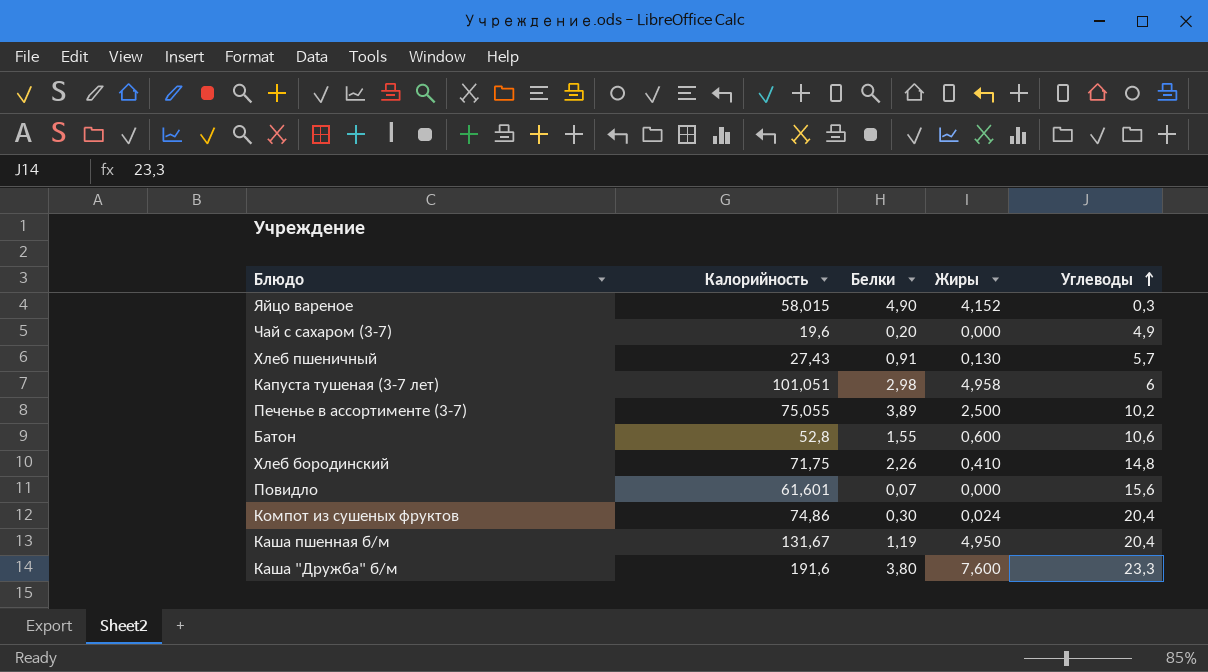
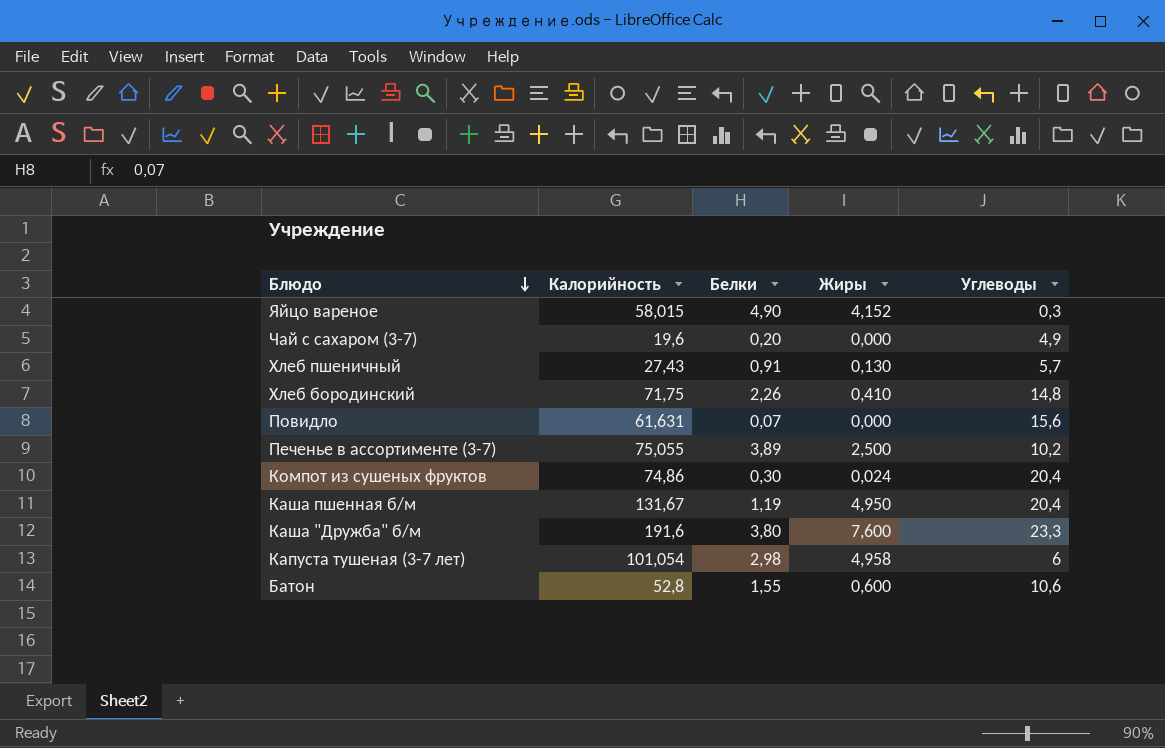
row order: Углеводы ascending -> Блюдо descending
Повидло | Калорийность: 61,601 -> 61,631
Капуста тушеная (3-7 лет) | Калорийность: 101,051 -> 101,054

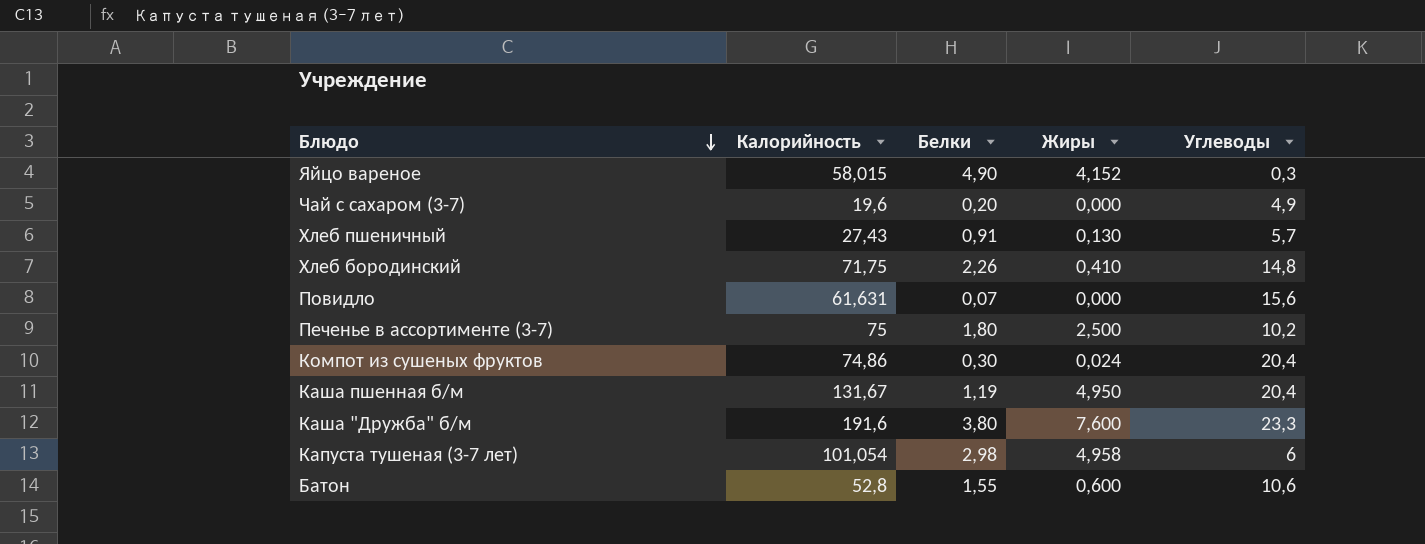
Печенье в ассортименте (3-7) | Калорийность: 75,055 -> 75
Печенье в ассортименте (3-7) | Белки: 3,89 -> 1,80

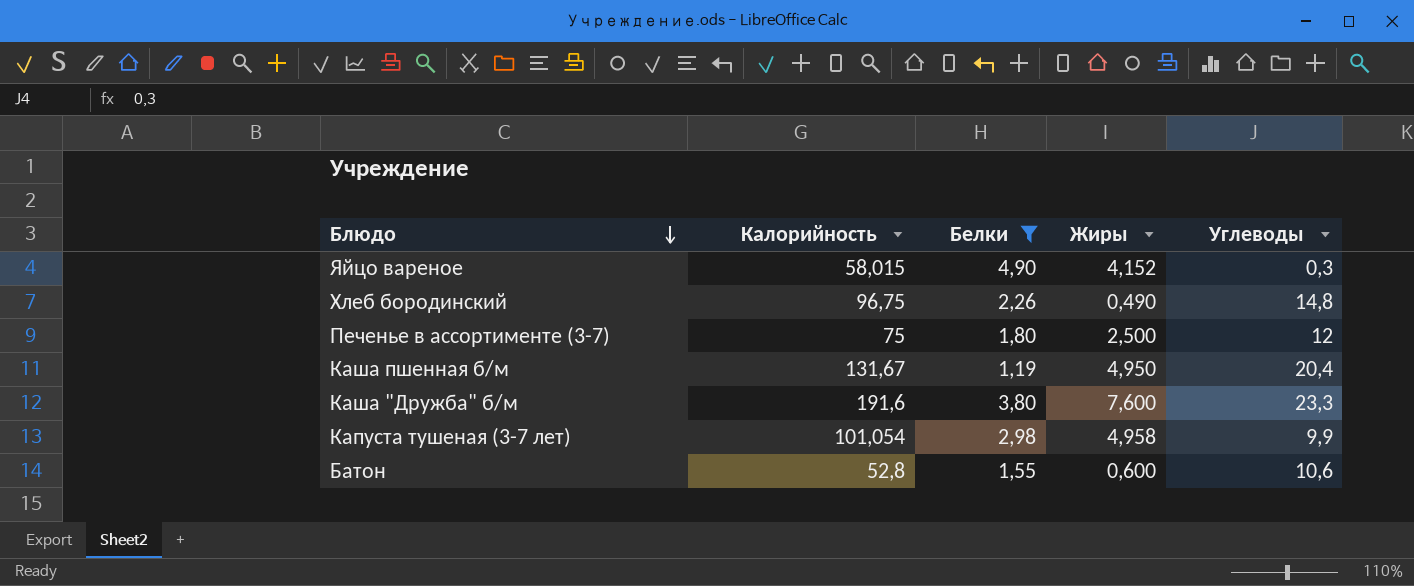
filter: none -> Белки >= 1,19
Хлеб бородинский | Калорийность: 71,75 -> 96,75
Хлеб бородинский | Жиры: 0,410 -> 0,490
Печенье в ассортименте (3-7) | Углеводы: 10,2 -> 12
Капуста тушеная (3-7 лет) | Углеводы: 6 -> 9,9

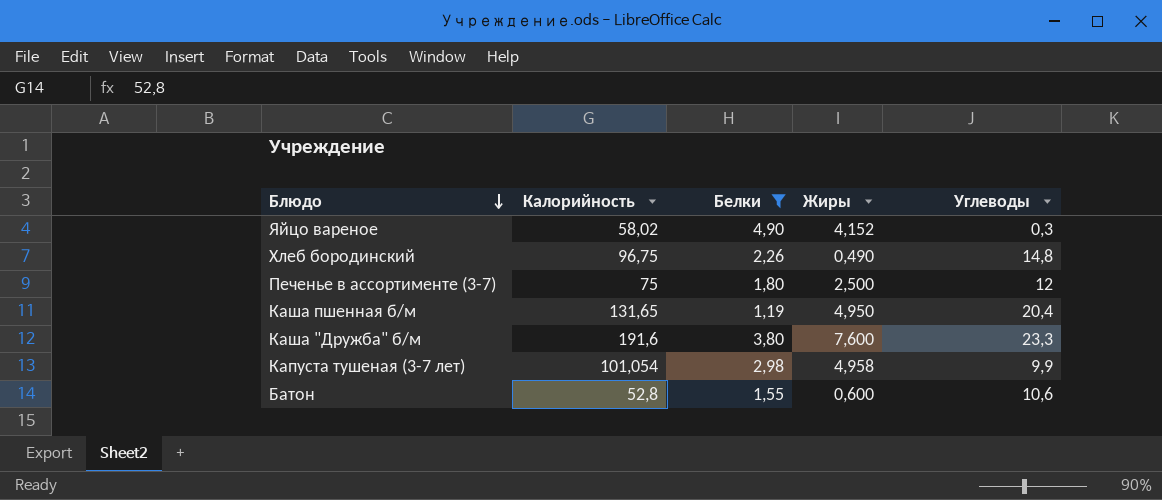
Яйцо вареное | Калорийность: 58,015 -> 58,02
Каша пшенная б/м | Калорийность: 131,67 -> 131,65

